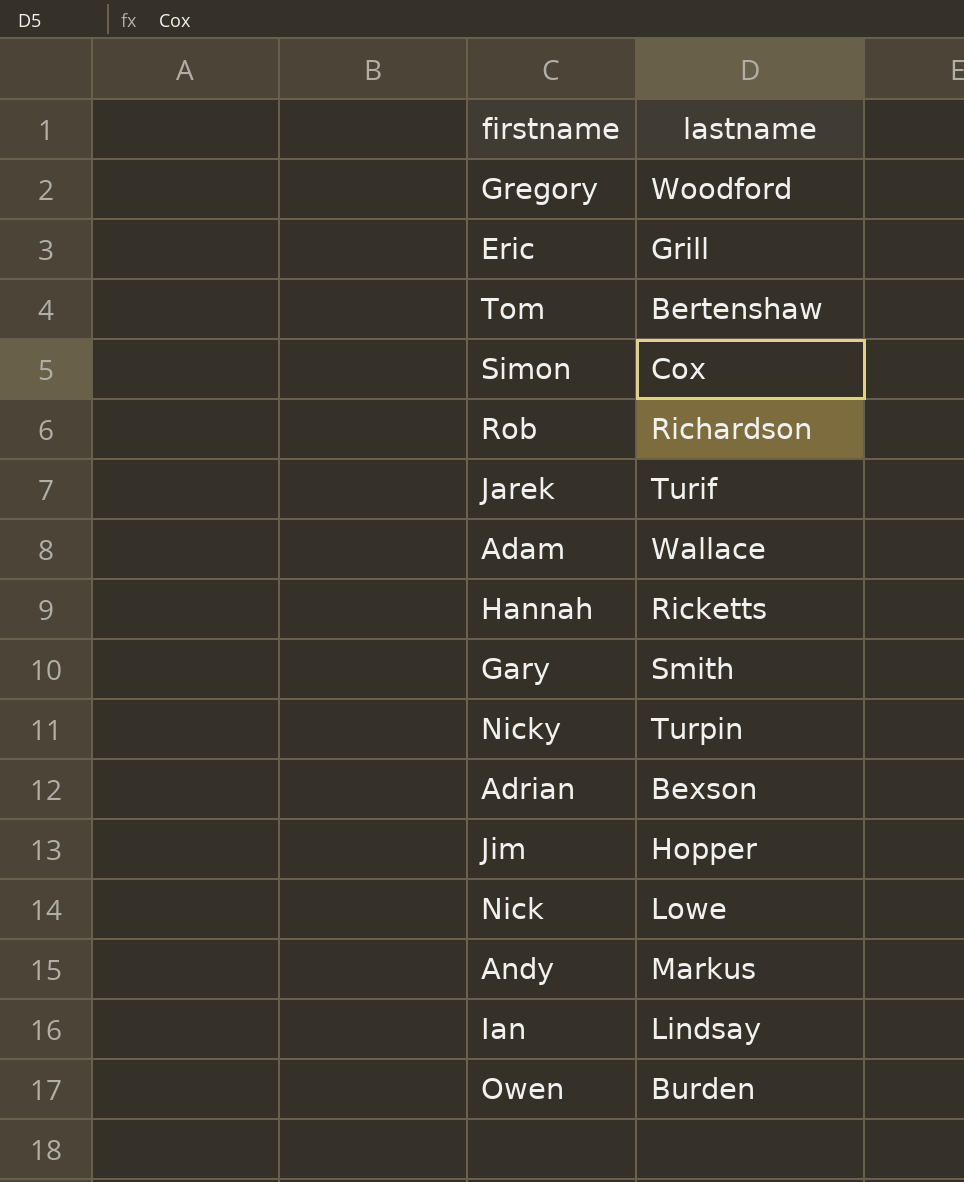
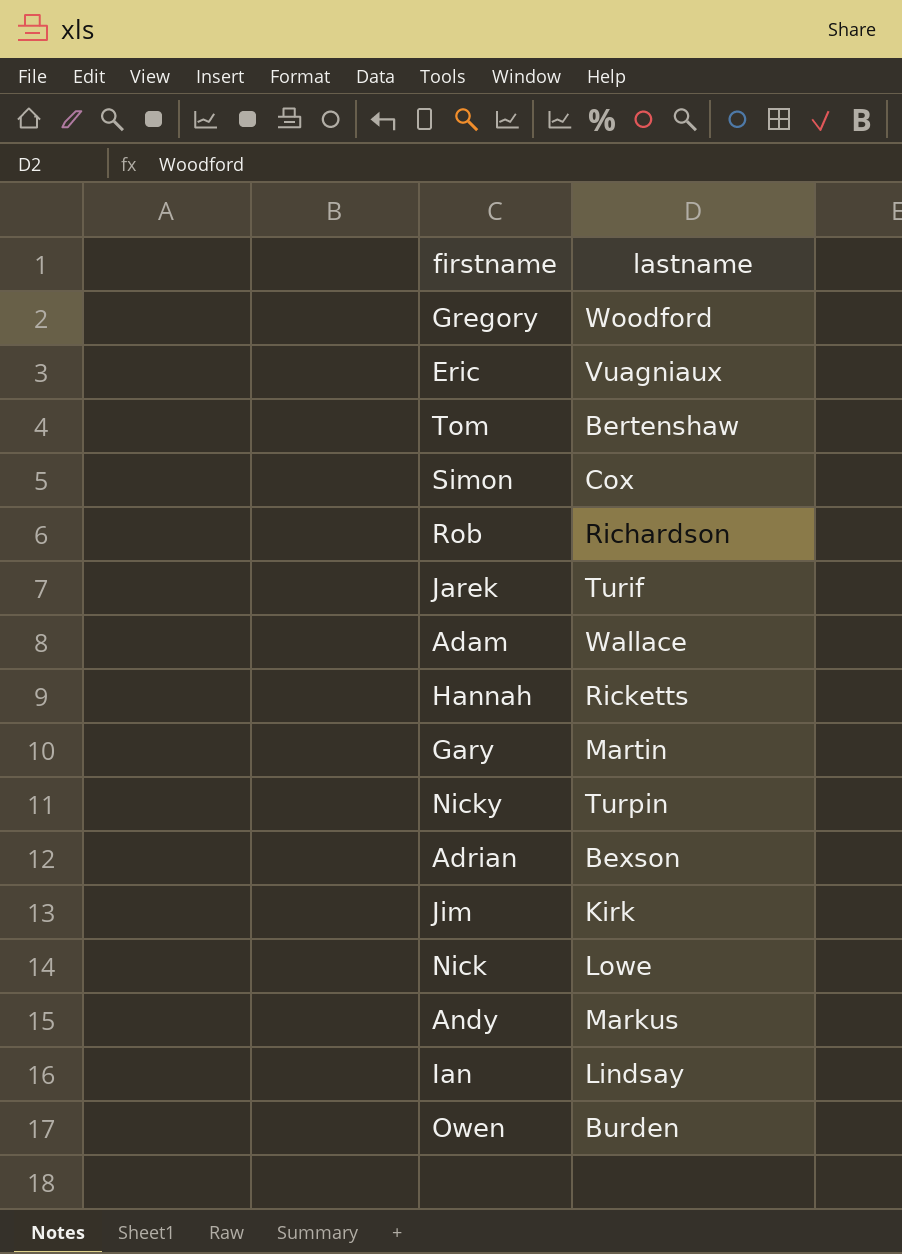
Eric | lastname: Grill -> Vuagniaux
Gary | lastname: Smith -> Martin
Jim | lastname: Hopper -> Kirk

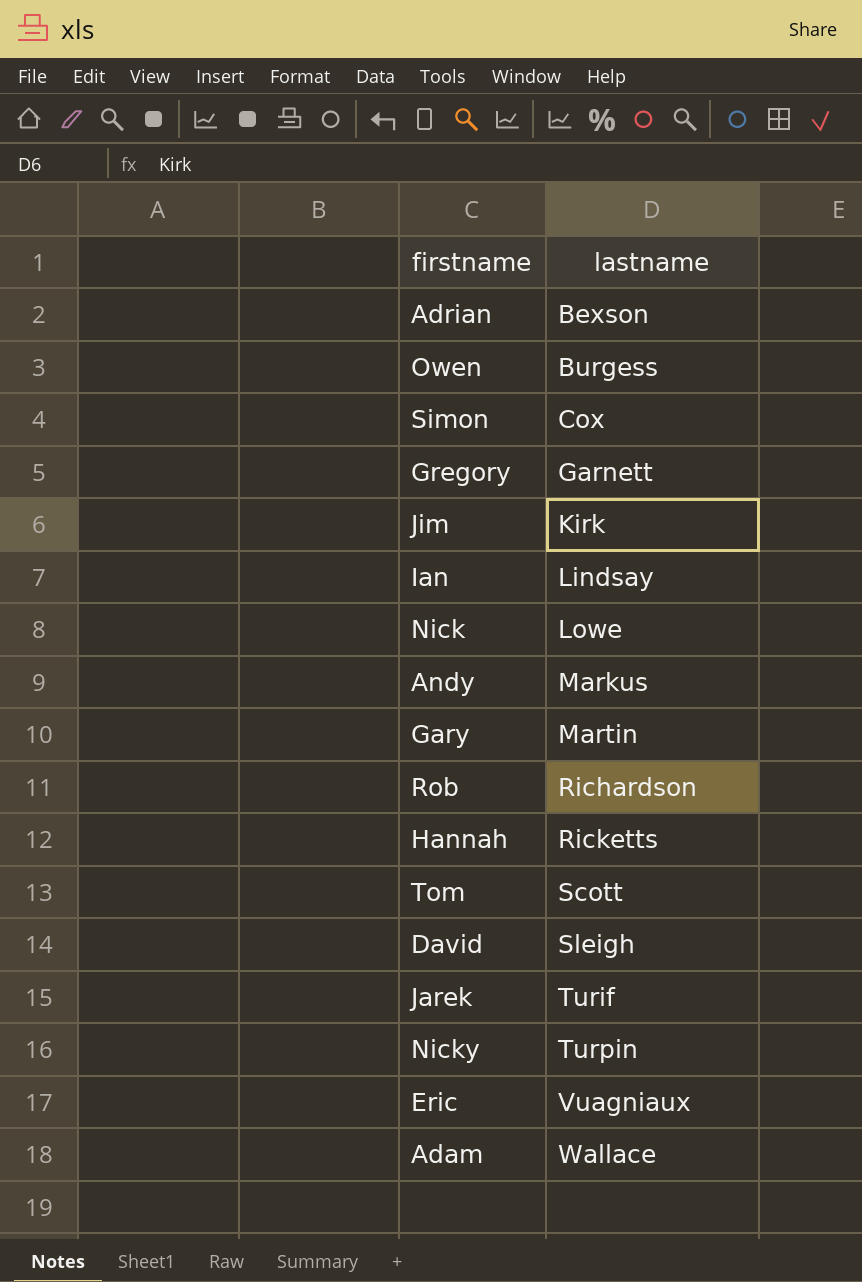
row order: none -> lastname ascending
Owen | lastname: Burden -> Burgess
Gregory | lastname: Woodford -> Garnett
Tom | lastname: Bertenshaw -> Scott
row David: none -> Sleigh

